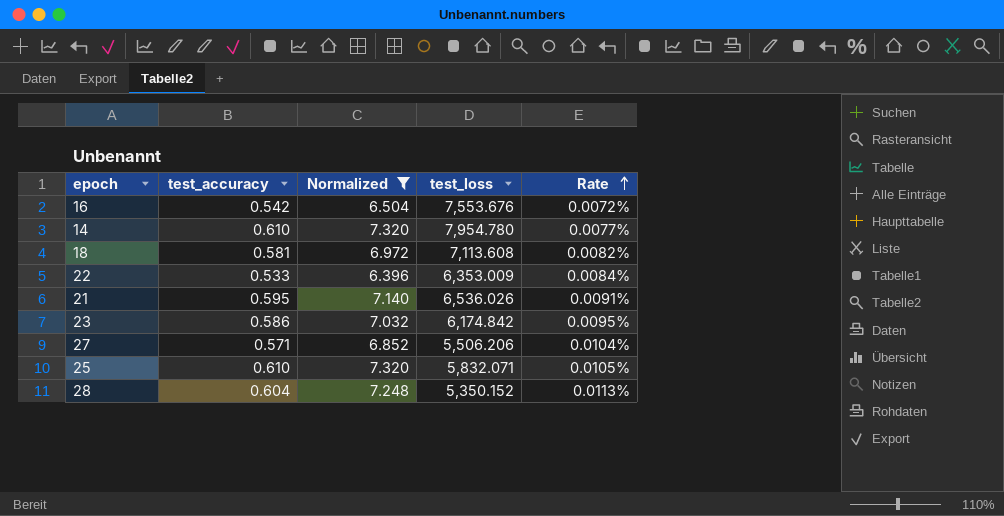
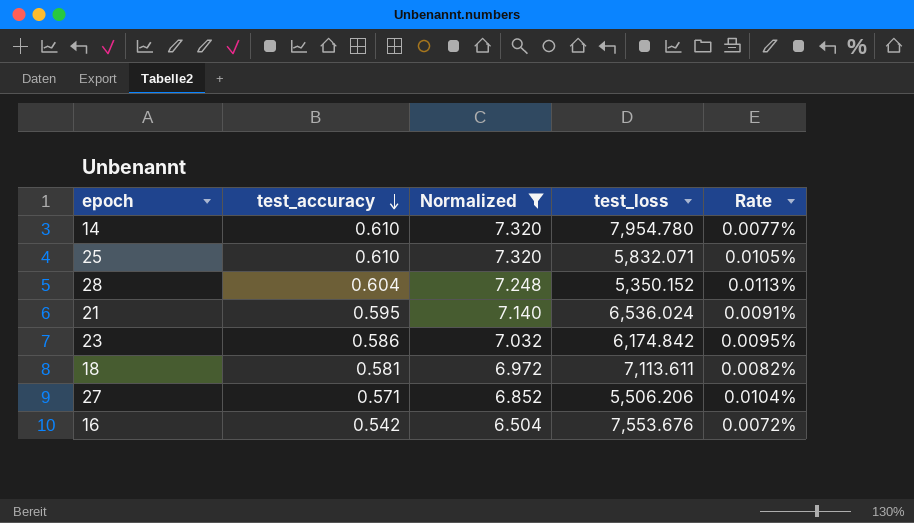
row order: Rate ascending -> test_accuracy descending
row 22: 0.533 | 6.396 | 6,353.009 | 0.0084% -> none
21 | test_loss: 6,536.026 -> 6,536.024
18 | test_loss: 7,113.608 -> 7,113.611

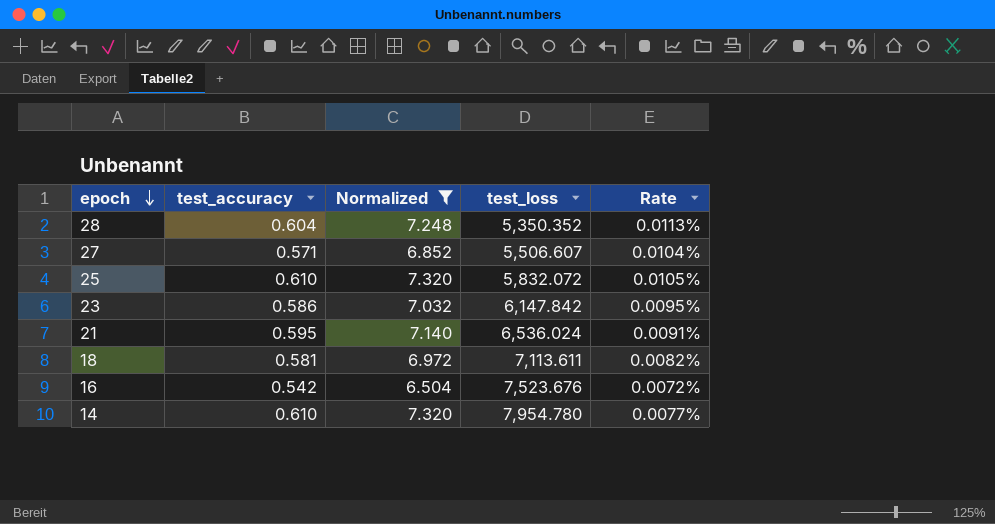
row order: test_accuracy descending -> epoch descending
28 | test_loss: 5,350.152 -> 5,350.352
27 | test_loss: 5,506.206 -> 5,506.607
25 | test_loss: 5,832.071 -> 5,832.072
23 | test_loss: 6,174.842 -> 6,147.842
16 | test_loss: 7,553.676 -> 7,523.676

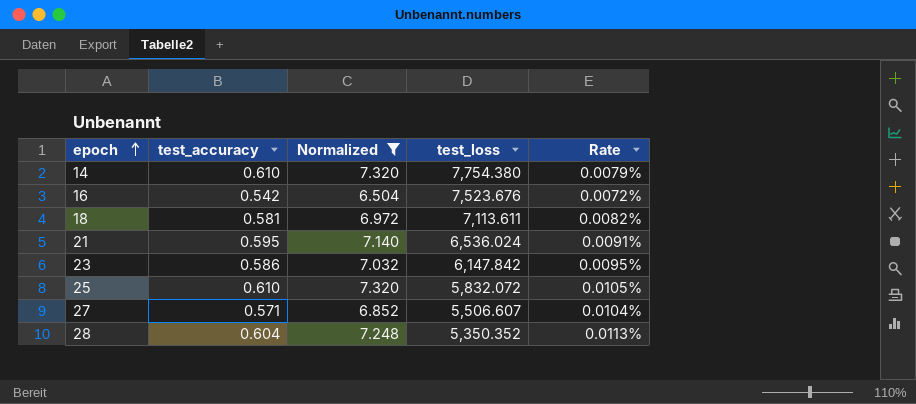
row order: epoch descending -> epoch ascending
14 | test_loss: 7,954.780 -> 7,754.380
14 | Rate: 0.0077% -> 0.0079%

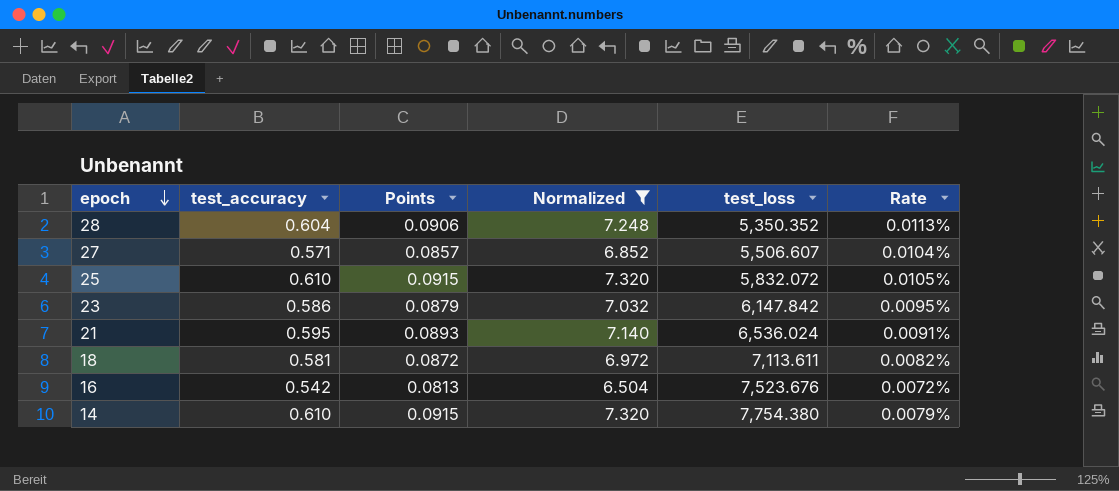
row order: epoch ascending -> epoch descending
column Points | formula: none -> [test_accuracy] * 0.15

